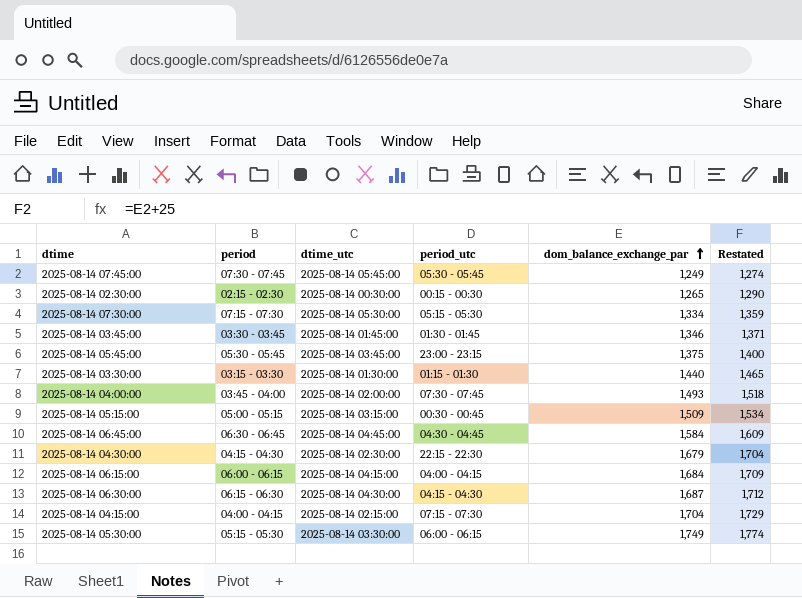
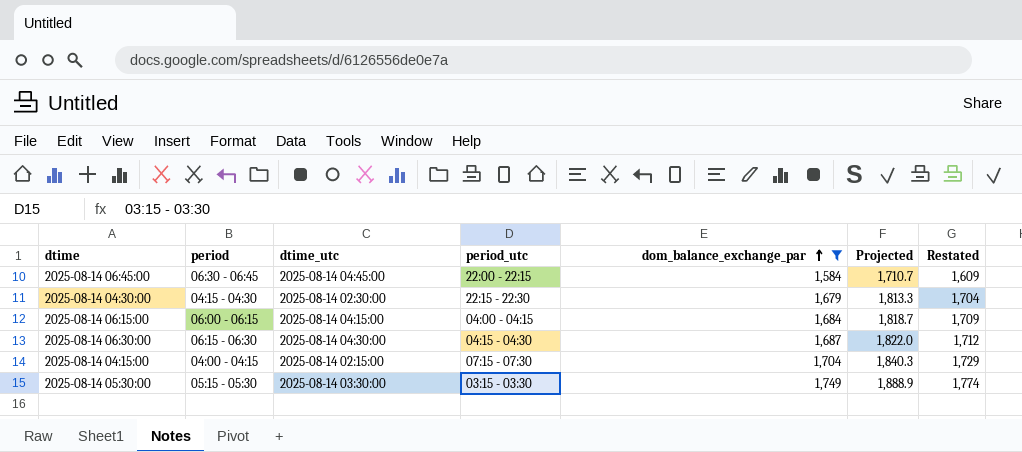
filter: none -> dom_balance_exchange_par >= 1,584
column Projected | formula: none -> [dom_balance_exchange_par] * 1.08
2025-08-14 06:45:00 | period_utc: 04:30 - 04:45 -> 22:00 - 22:15
2025-08-14 05:30:00 | period_utc: 06:00 - 06:15 -> 03:15 - 03:30

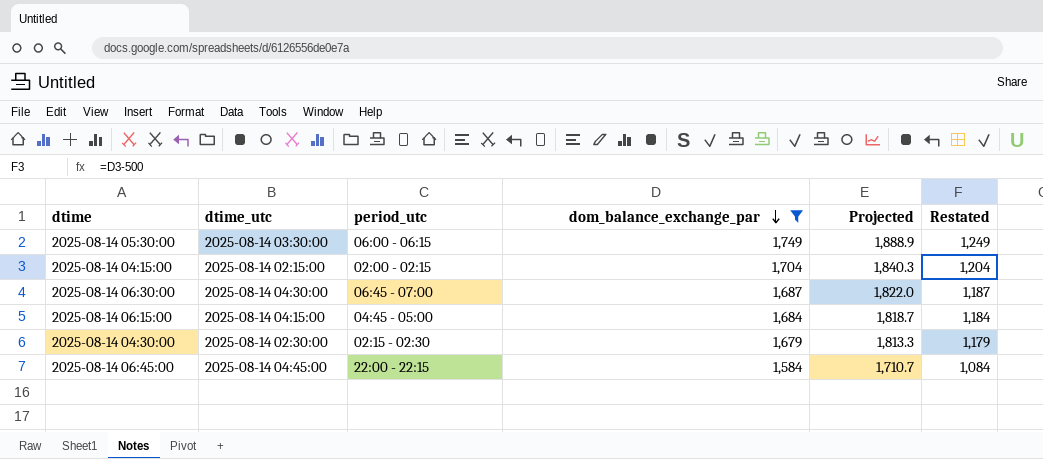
row order: dom_balance_exchange_par ascending -> dom_balance_exchange_par descending
column period | position: 2 -> none
column Restated | formula: [dom_balance_exchange_par] + 25 -> [dom_balance_exchange_par] - 500
2025-08-14 05:30:00 | period_utc: 03:15 - 03:30 -> 06:00 - 06:15
2025-08-14 04:15:00 | period_utc: 07:15 - 07:30 -> 02:00 - 02:15
2025-08-14 06:30:00 | period_utc: 04:15 - 04:30 -> 06:45 - 07:00
2025-08-14 06:15:00 | period_utc: 04:00 - 04:15 -> 04:45 - 05:00
2025-08-14 04:30:00 | period_utc: 22:15 - 22:30 -> 02:15 - 02:30

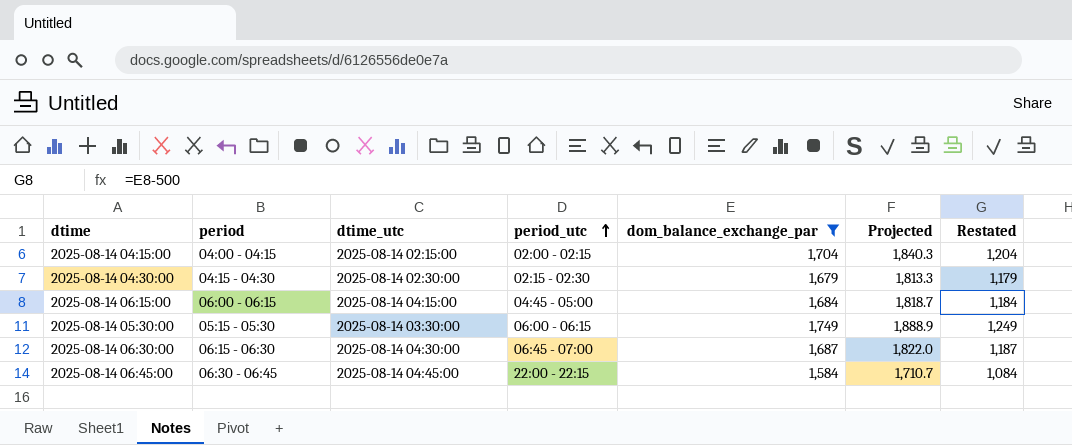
row order: dom_balance_exchange_par descending -> period_utc ascending
column period | position: none -> 2

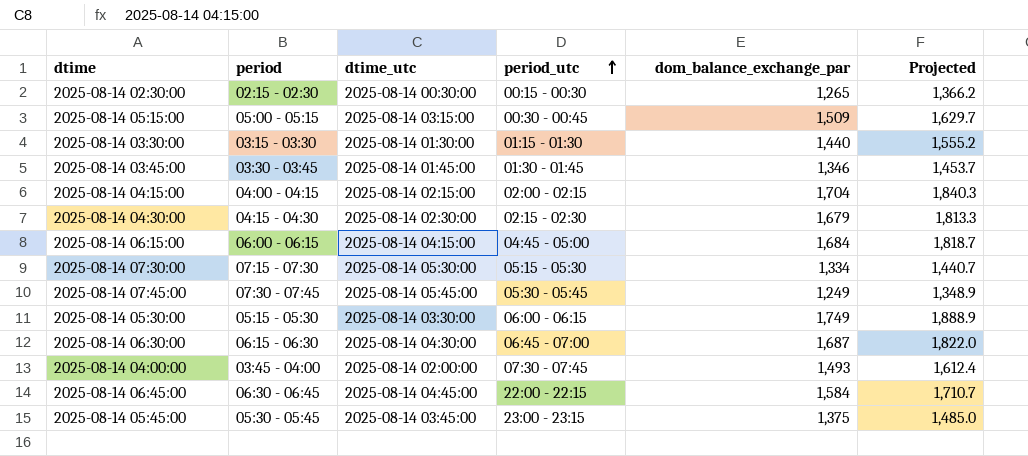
filter: dom_balance_exchange_par >= 1,584 -> none
column Restated | formula: [dom_balance_exchange_par] - 500 -> none

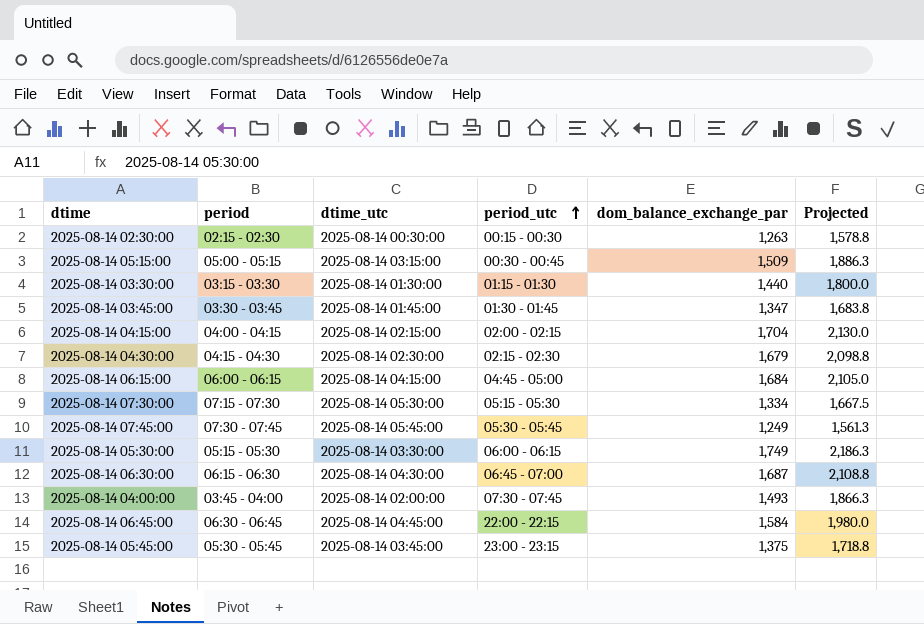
column Projected | formula: [dom_balance_exchange_par] * 1.08 -> [dom_balance_exchange_par] * 1.25
2025-08-14 02:30:00 | dom_balance_exchange_par: 1,265 -> 1,263
2025-08-14 03:45:00 | dom_balance_exchange_par: 1,346 -> 1,347

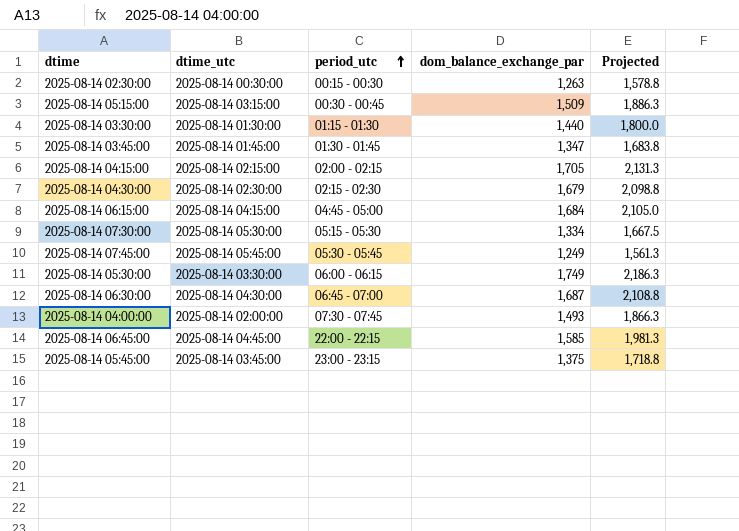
column period | position: 2 -> none
2025-08-14 04:15:00 | dom_balance_exchange_par: 1,704 -> 1,705
2025-08-14 04:15:00 | Projected: 2,130.0 -> 2,131.3
2025-08-14 06:45:00 | dom_balance_exchange_par: 1,584 -> 1,585
2025-08-14 06:45:00 | Projected: 1,980.0 -> 1,981.3

